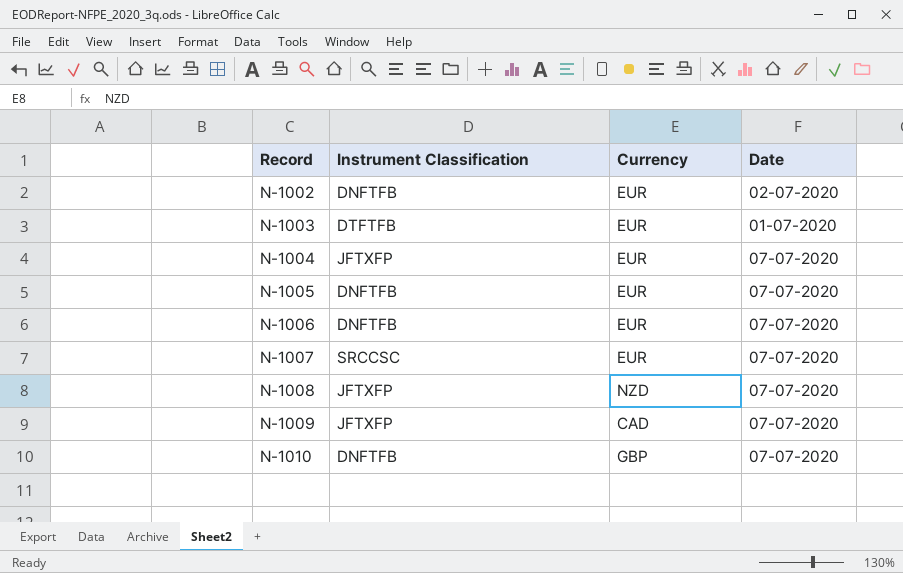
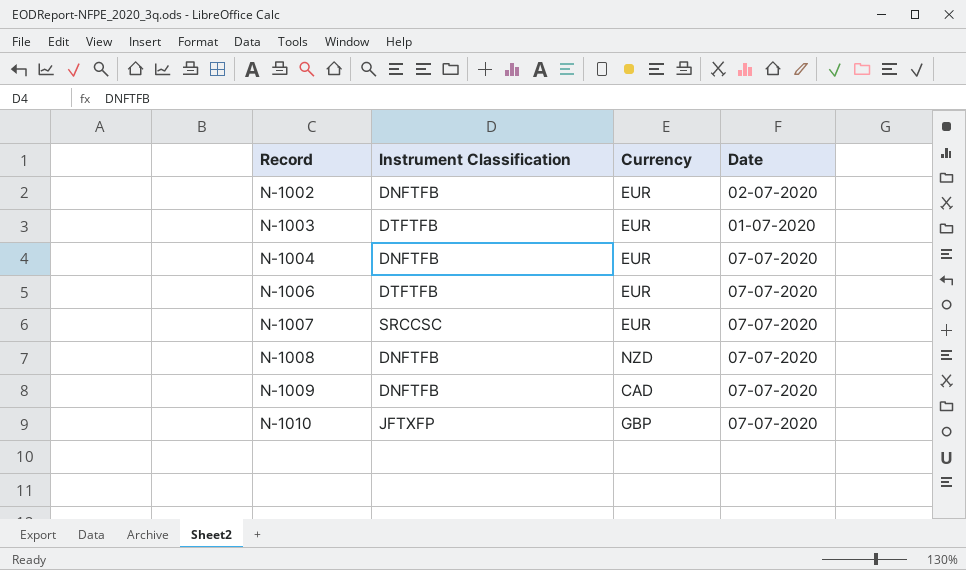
row N-1005: DNFTFB | EUR | 07-07-2020 -> none
N-1004 | Instrument Classification: JFTXFP -> DNFTFB
N-1006 | Instrument Classification: DNFTFB -> DTFTFB
N-1008 | Instrument Classification: JFTXFP -> DNFTFB
N-1009 | Instrument Classification: JFTXFP -> DNFTFB
N-1010 | Instrument Classification: DNFTFB -> JFTXFP

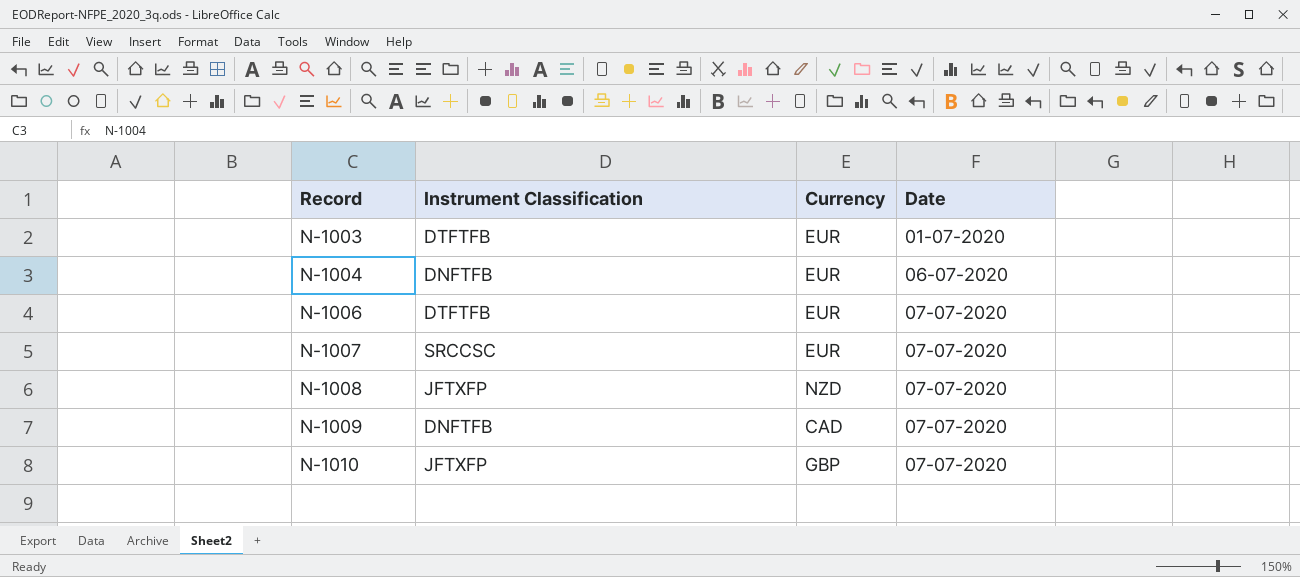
row N-1002: DNFTFB | EUR | 02-07-2020 -> none
N-1004 | Date: 07-07-2020 -> 06-07-2020
N-1008 | Instrument Classification: DNFTFB -> JFTXFP

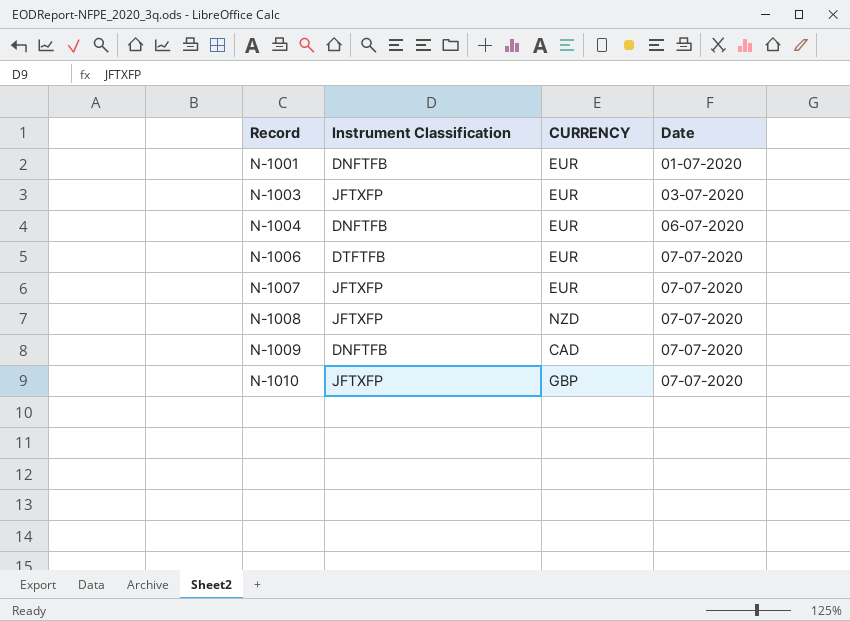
column name: Currency -> CURRENCY
row N-1001: none -> DNFTFB | EUR | 01-07-2020
N-1003 | Instrument Classification: DTFTFB -> JFTXFP
N-1003 | Date: 01-07-2020 -> 03-07-2020
N-1007 | Instrument Classification: SRCCSC -> JFTXFP

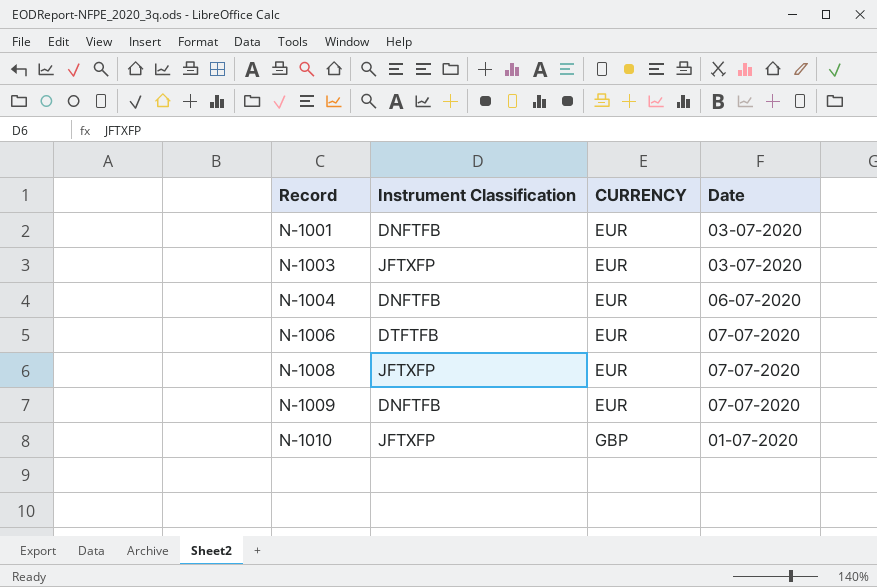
row N-1007: JFTXFP | EUR | 07-07-2020 -> none
N-1001 | Date: 01-07-2020 -> 03-07-2020
N-1008 | CURRENCY: NZD -> EUR
N-1009 | CURRENCY: CAD -> EUR
N-1010 | Date: 07-07-2020 -> 01-07-2020

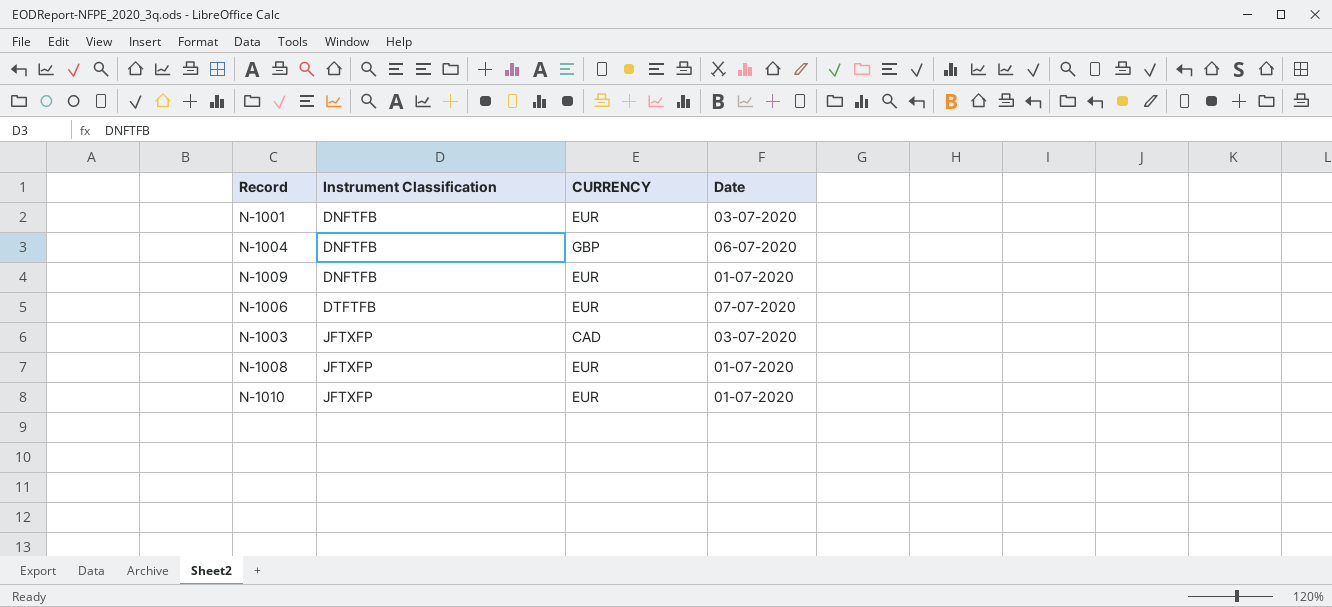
row order: Record ascending -> Instrument Classification ascending
N-1004 | CURRENCY: EUR -> GBP
N-1009 | Date: 07-07-2020 -> 01-07-2020
N-1003 | CURRENCY: EUR -> CAD
N-1008 | Date: 07-07-2020 -> 01-07-2020
N-1010 | CURRENCY: GBP -> EUR

